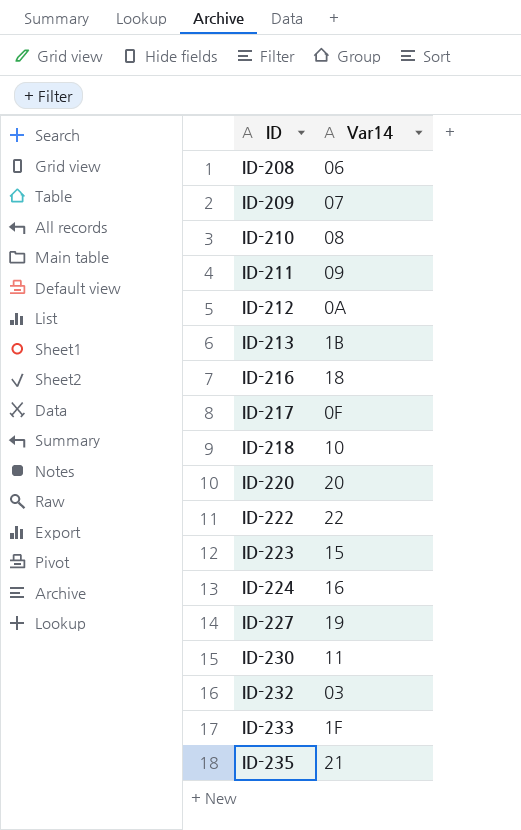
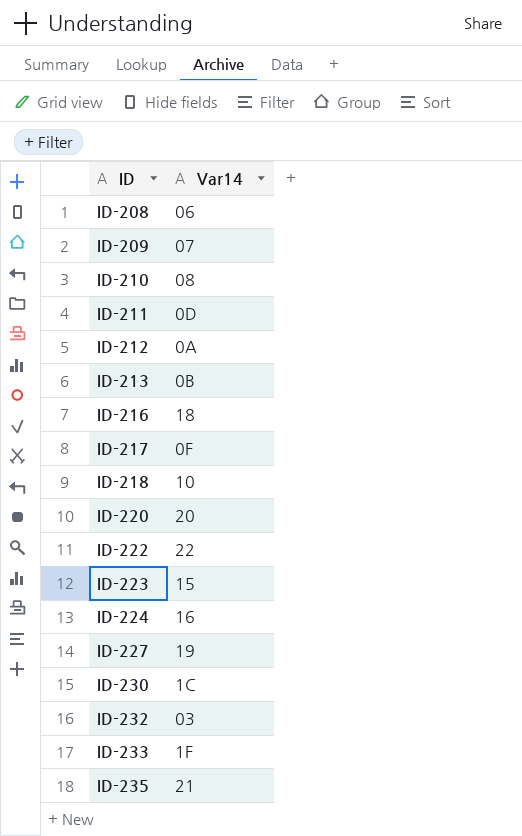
ID-211 | Var14: 09 -> 0D
ID-213 | Var14: 1B -> 0B
ID-230 | Var14: 11 -> 1C

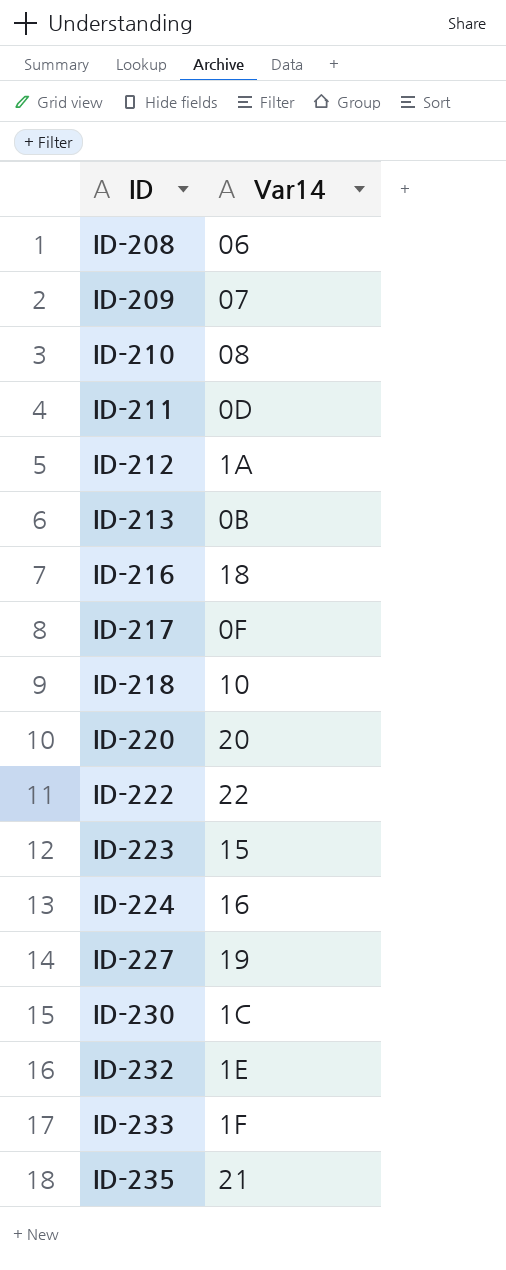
ID-212 | Var14: 0A -> 1A
ID-232 | Var14: 03 -> 1E

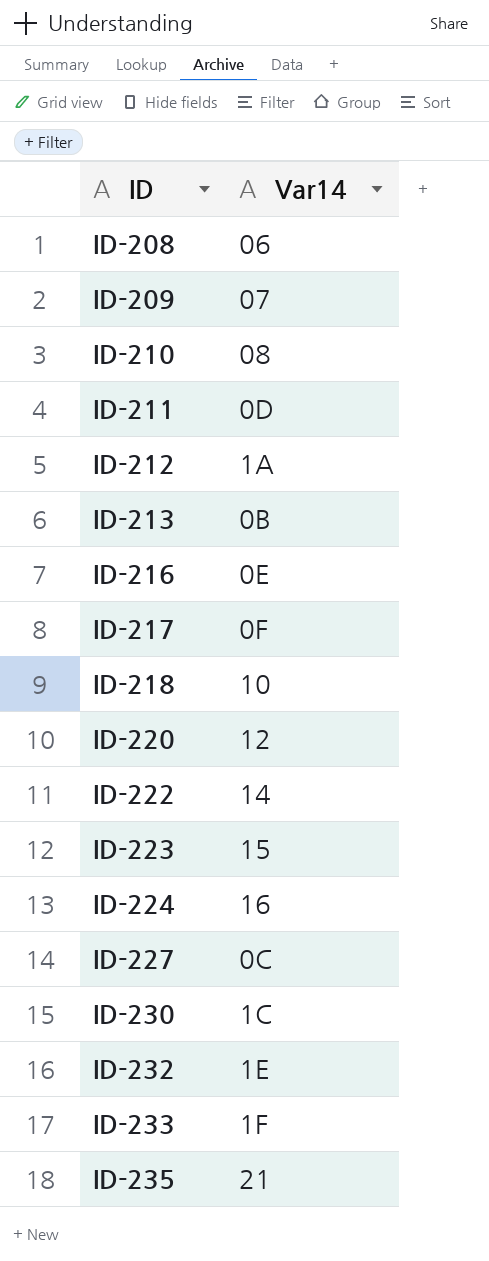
ID-216 | Var14: 18 -> 0E
ID-220 | Var14: 20 -> 12
ID-222 | Var14: 22 -> 14
ID-227 | Var14: 19 -> 0C

